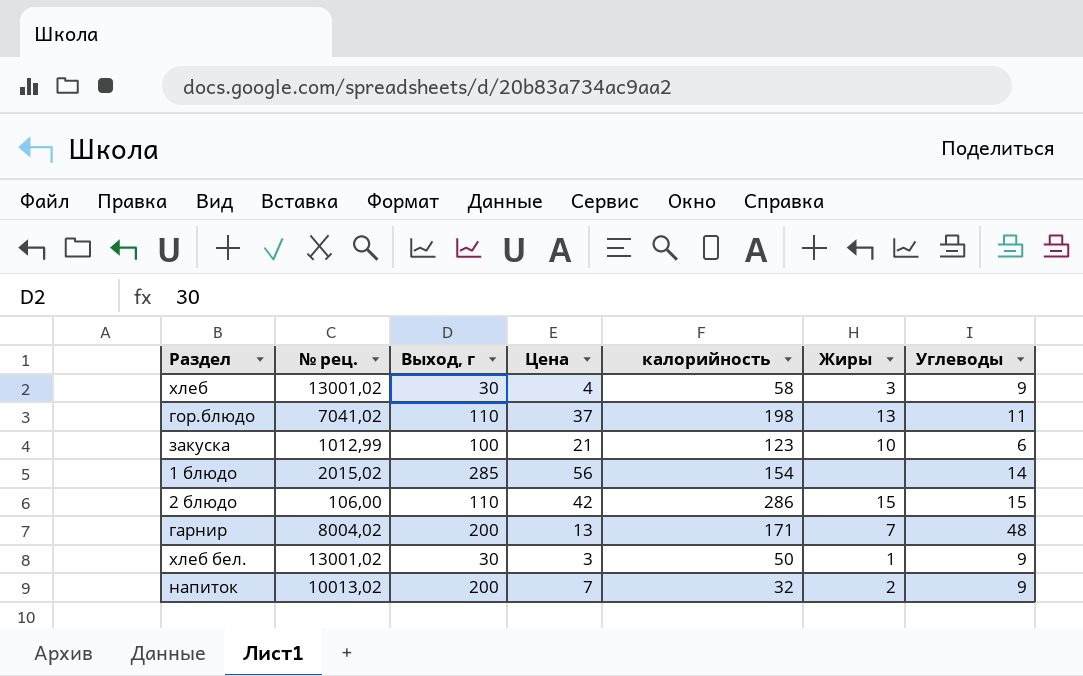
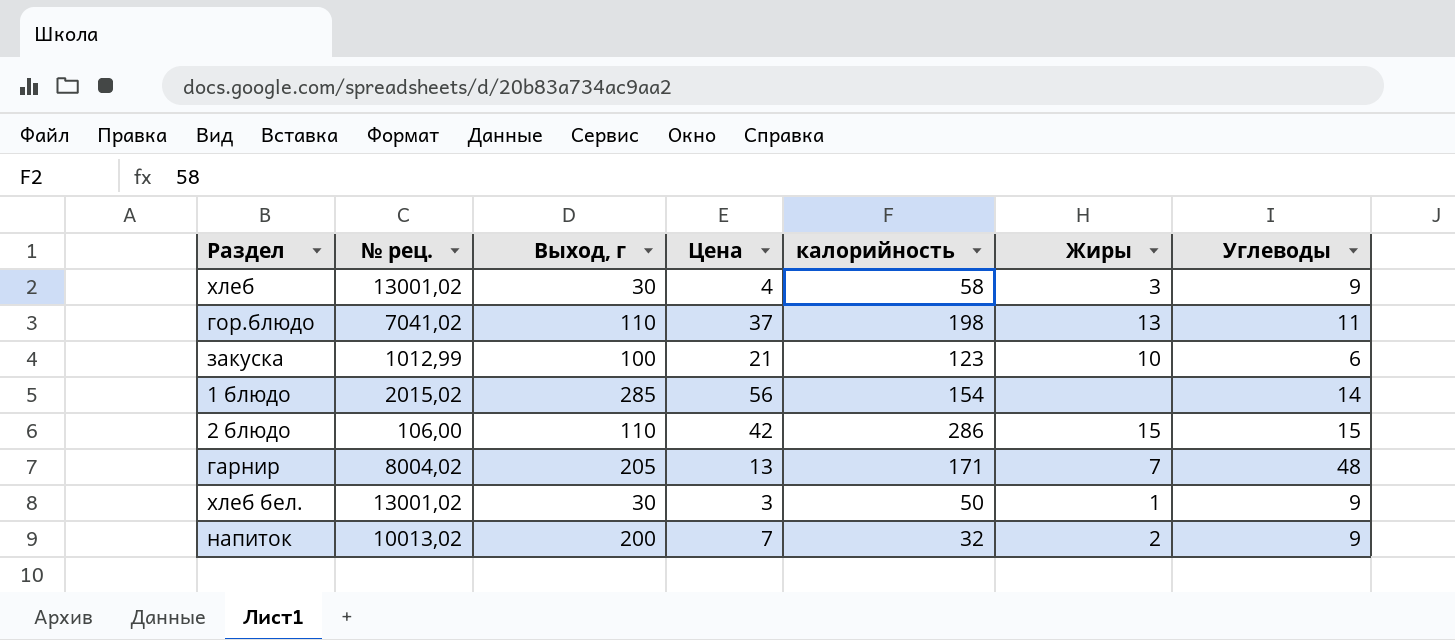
гарнир | Выход, г: 200 -> 205

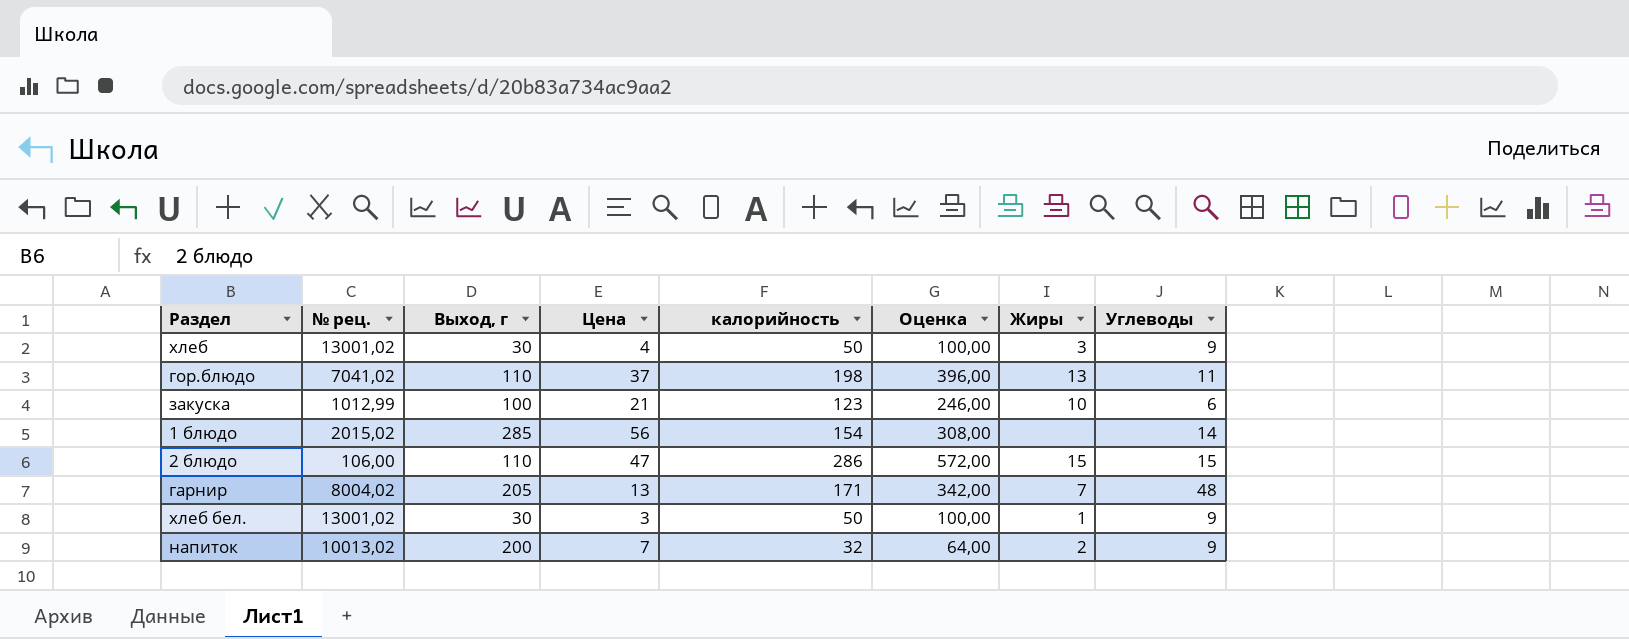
column Оценка | formula: none -> [калорийность] * 2
хлеб | калорийность: 58 -> 50
2 блюдо | Цена: 42 -> 47

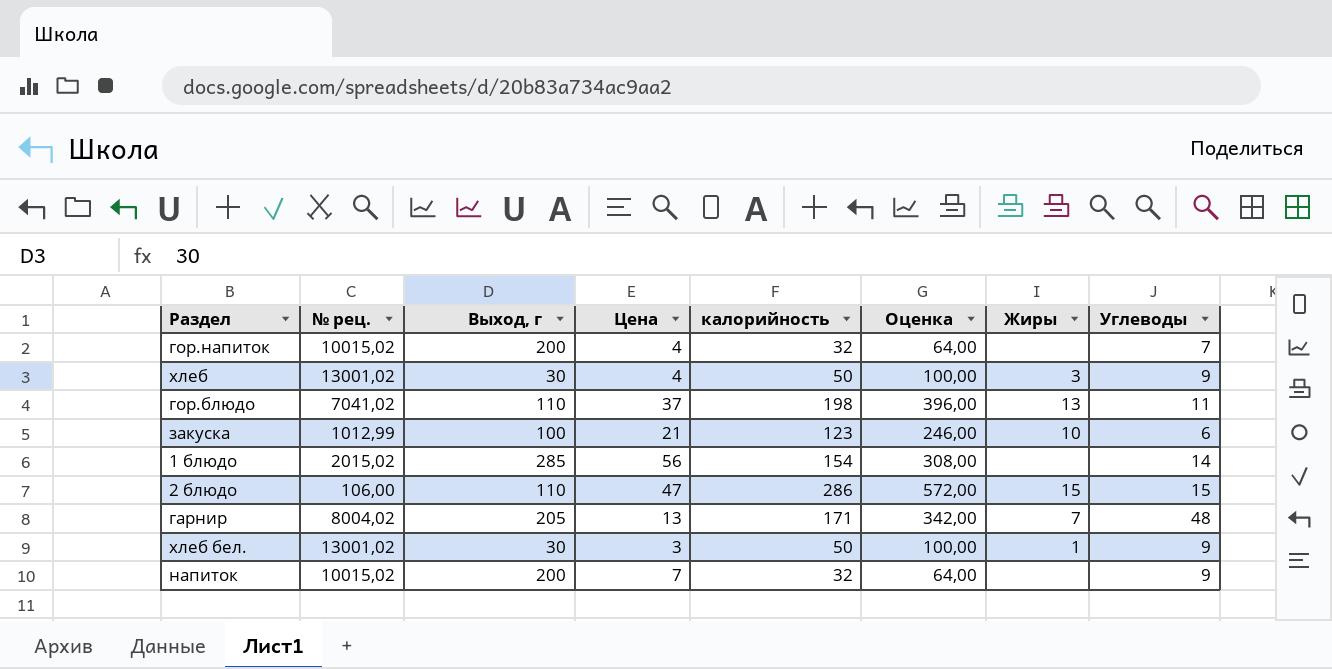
row гор.напиток: none -> 10015,02 | 200 | 4 | 32 | 64,00 | none | 7
напиток | № рец.: 10013,02 -> 10015,02
напиток | Жиры: 2 -> none

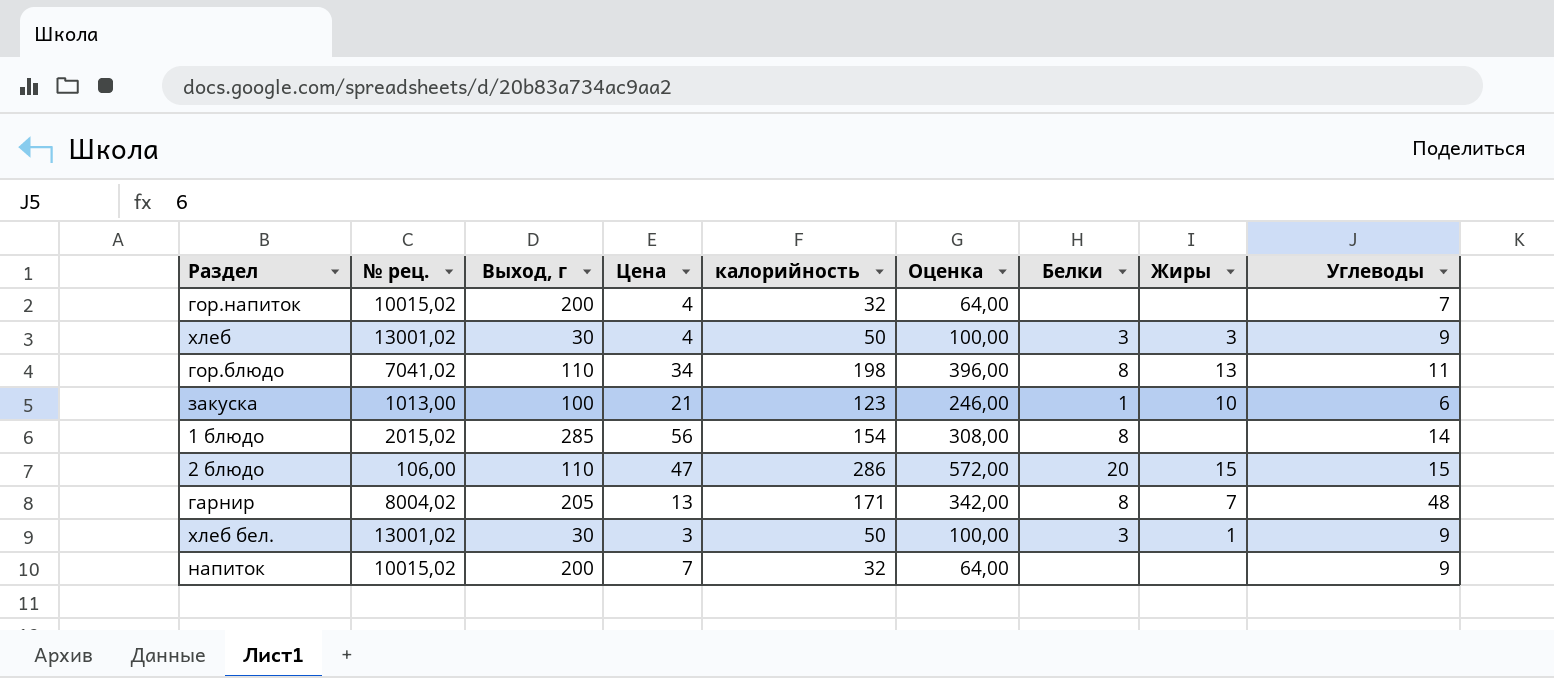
column Белки | position: none -> 7
гор.блюдо | Цена: 37 -> 34
закуска | № рец.: 1012,99 -> 1013,00

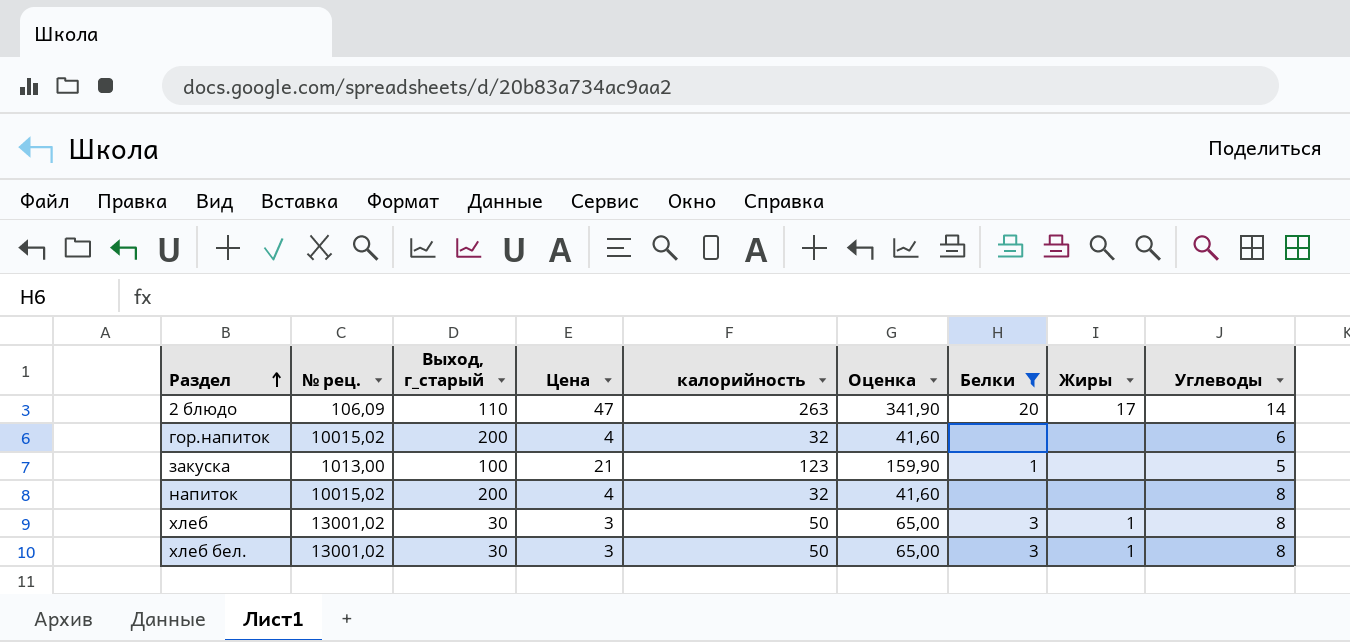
filter: none -> Белки != 8
row order: none -> Раздел ascending
column name: Выход, г -> Выход, г_старый
column Оценка | formula: [калорийность] * 2 -> [калорийность] * 1,3
2 блюдо | № рец.: 106,00 -> 106,09
2 блюдо | калорийность: 286 -> 263
2 блюдо | Жиры: 15 -> 17
2 блюдо | Углеводы: 15 -> 14
гор.напиток | Углеводы: 7 -> 6
закуска | Жиры: 10 -> none
закуска | Углеводы: 6 -> 5
напиток | Цена: 7 -> 4
напиток | Углеводы: 9 -> 8
хлеб | Цена: 4 -> 3
хлеб | Жиры: 3 -> 1
хлеб | Углеводы: 9 -> 8
хлеб бел. | Углеводы: 9 -> 8

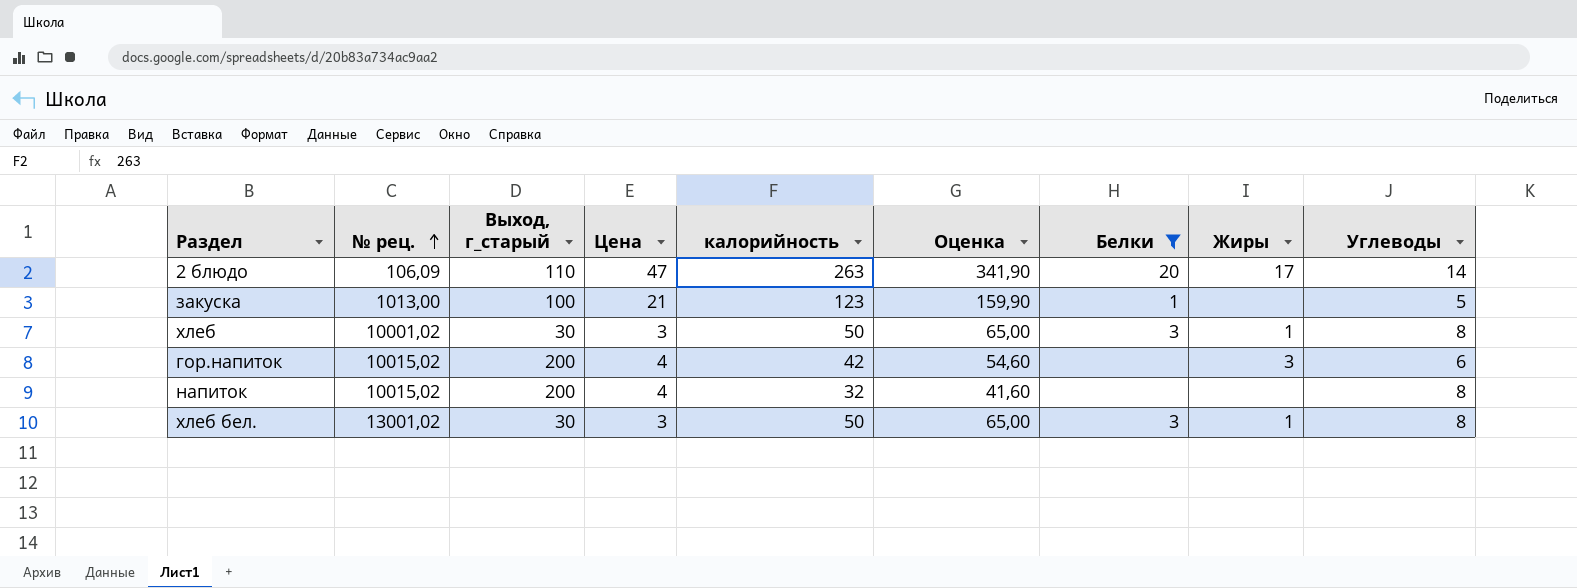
row order: Раздел ascending -> № рец. ascending
хлеб | № рец.: 13001,02 -> 10001,02
гор.напиток | калорийность: 32 -> 42
гор.напиток | Оценка: 41,60 -> 54,60
гор.напиток | Жиры: none -> 3

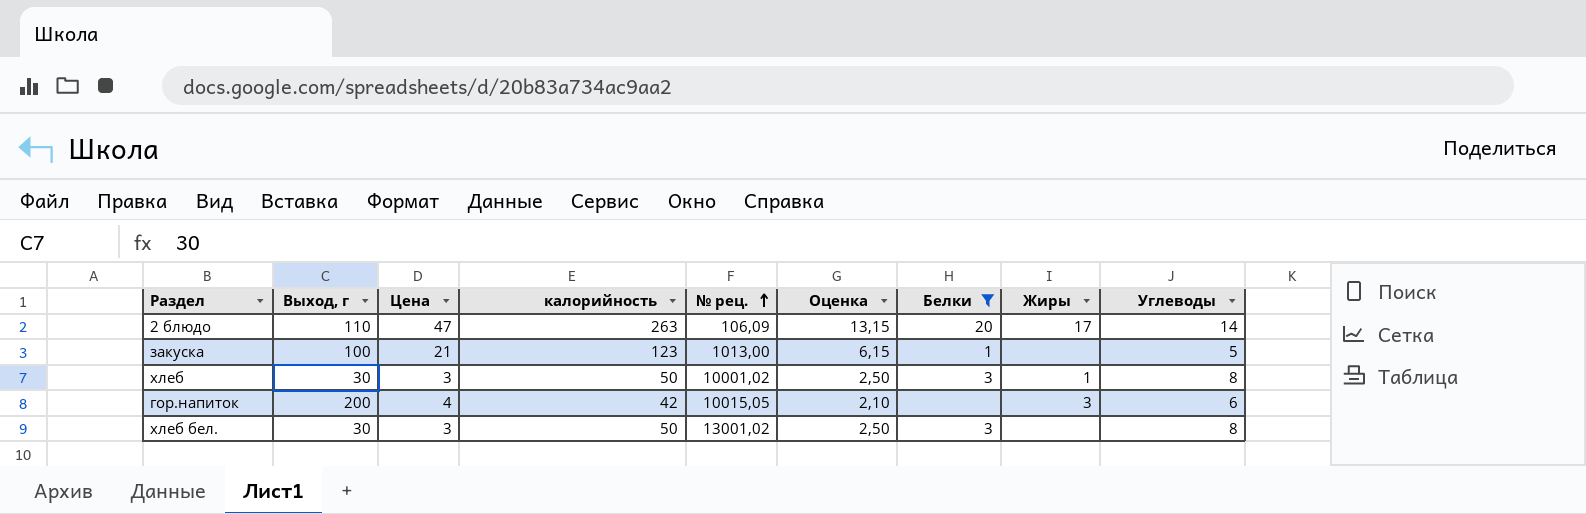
column name: Выход, г_старый -> Выход, г
column № рец. | position: 2 -> 5
column Оценка | formula: [калорийность] * 1,3 -> [калорийность] * 0,05
row напиток: 10015,02 | 200 | 4 | 32 | 41,60 | none | none | 8 -> none
гор.напиток | № рец.: 10015,02 -> 10015,05
хлеб бел. | Жиры: 1 -> none

